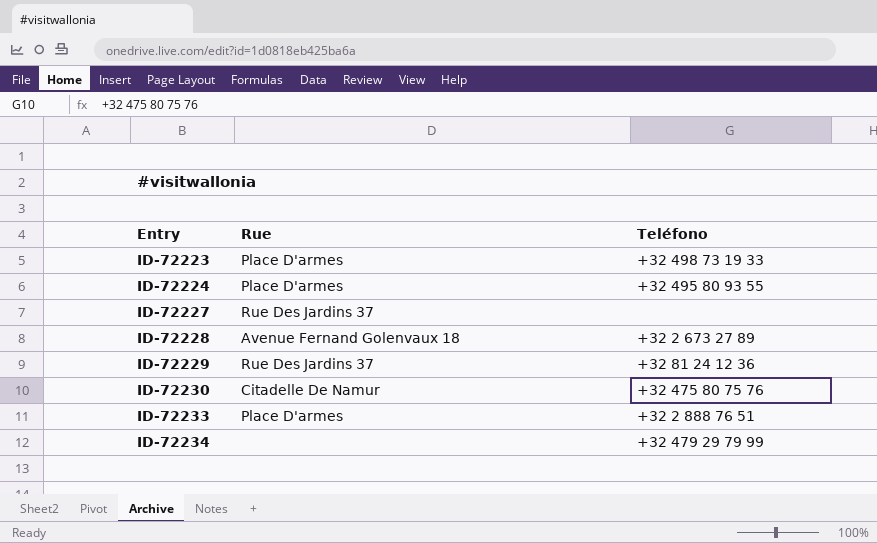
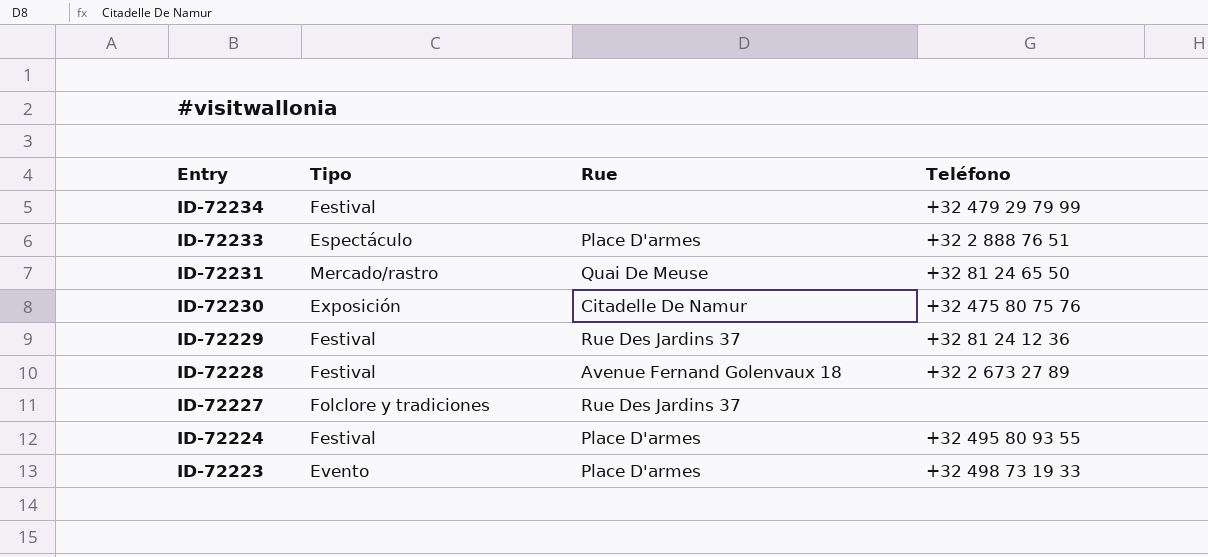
row order: Entry ascending -> Entry descending
column Tipo | position: none -> 2
row ID-72231: none -> Mercado/rastro | Quai De Meuse | +32 81 24 65 50

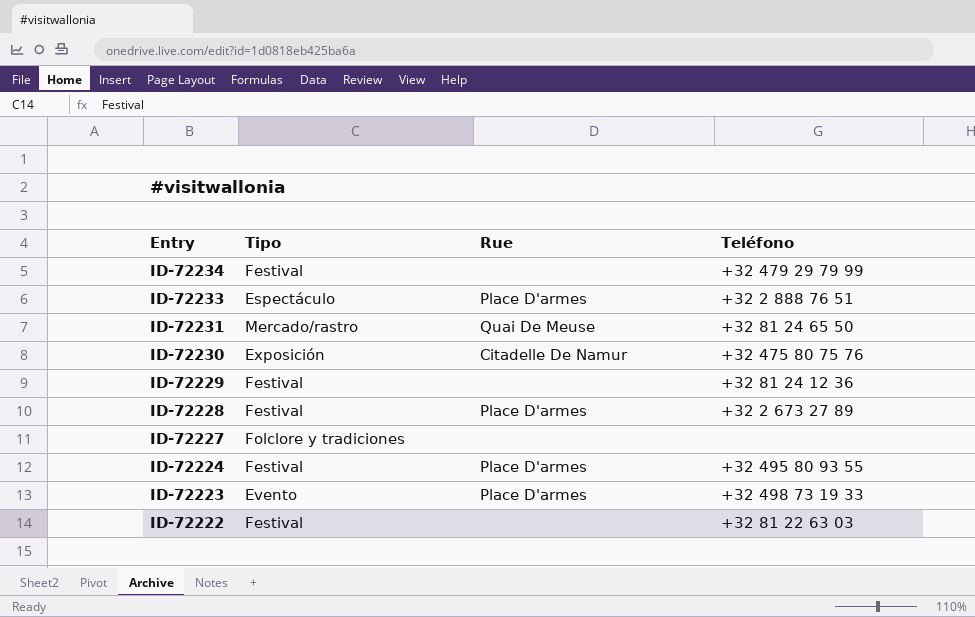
ID-72229 | Rue: Rue Des Jardins 37 -> none
ID-72228 | Rue: Avenue Fernand Golenvaux 18 -> Place D'armes
ID-72227 | Rue: Rue Des Jardins 37 -> none
row ID-72222: none -> Festival | none | +32 81 22 63 03

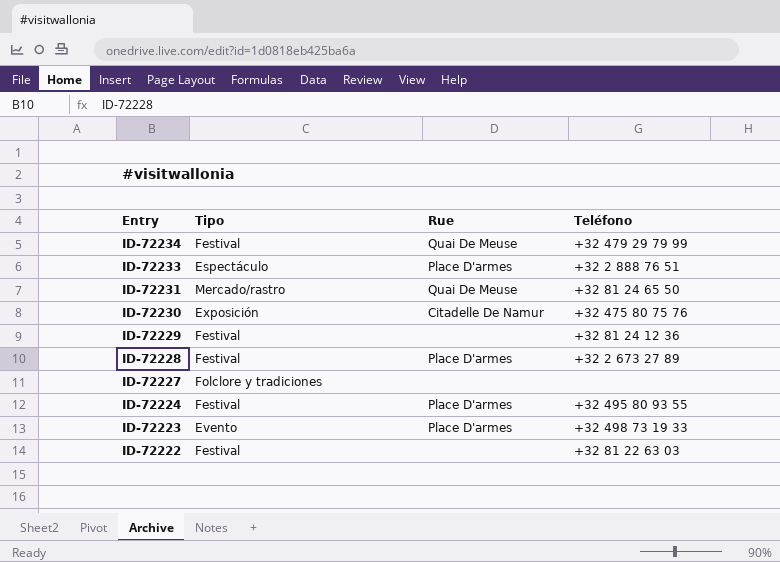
ID-72234 | Rue: none -> Quai De Meuse

